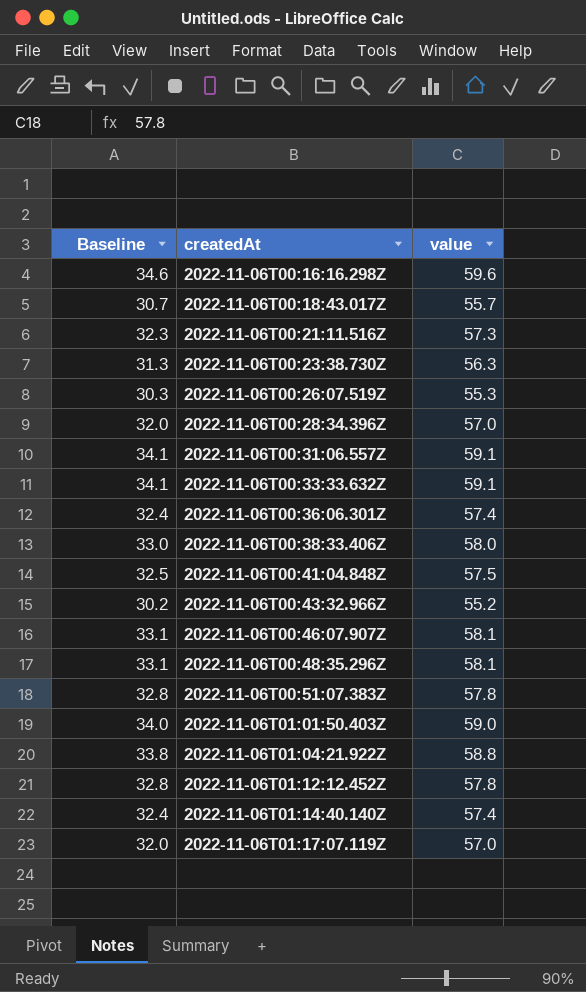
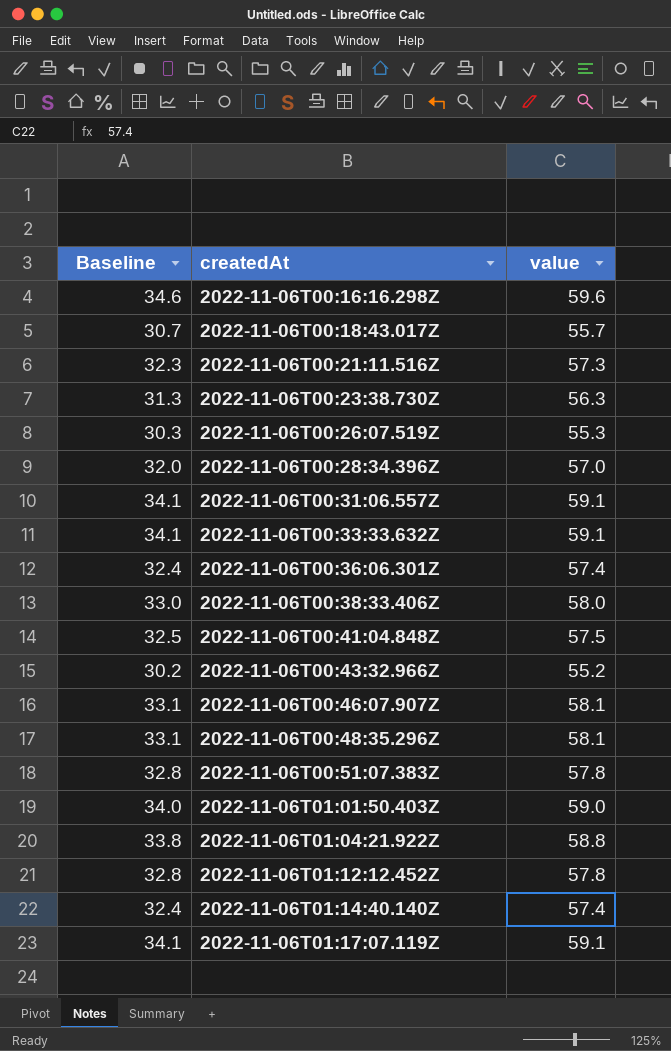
2022-11-06T01:17:07.119Z | Baseline: 32.0 -> 34.1
2022-11-06T01:17:07.119Z | value: 57.0 -> 59.1

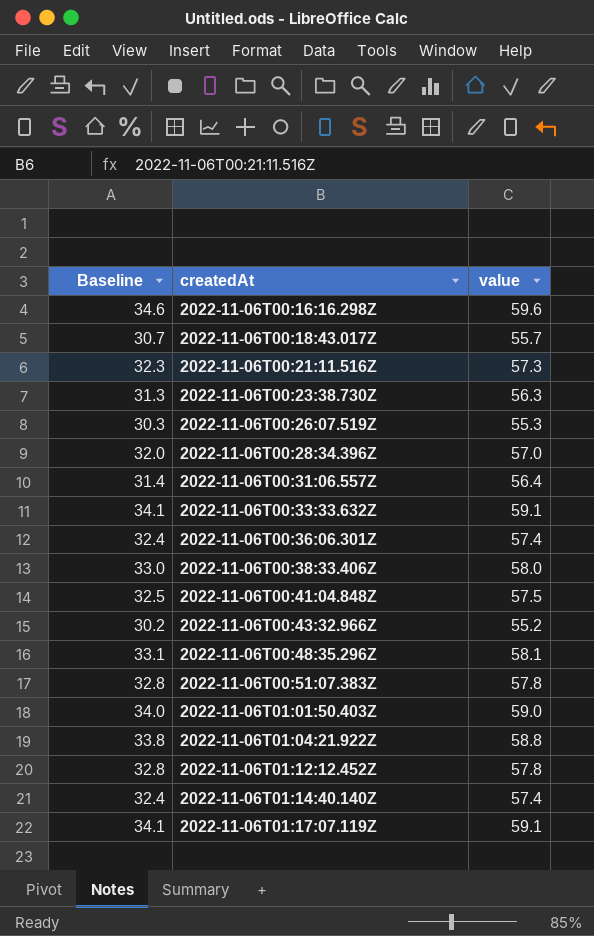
row 2022-11-06T00:46:07.907Z: 33.1 | 58.1 -> none
2022-11-06T00:31:06.557Z | Baseline: 34.1 -> 31.4
2022-11-06T00:31:06.557Z | value: 59.1 -> 56.4

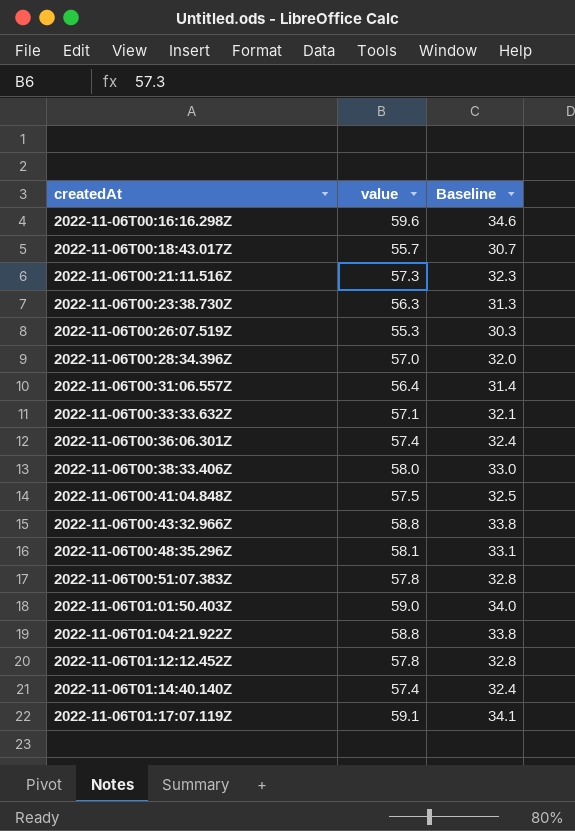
column Baseline | position: 1 -> 3
2022-11-06T00:33:33.632Z | value: 59.1 -> 57.1
2022-11-06T00:33:33.632Z | Baseline: 34.1 -> 32.1
2022-11-06T00:43:32.966Z | value: 55.2 -> 58.8
2022-11-06T00:43:32.966Z | Baseline: 30.2 -> 33.8

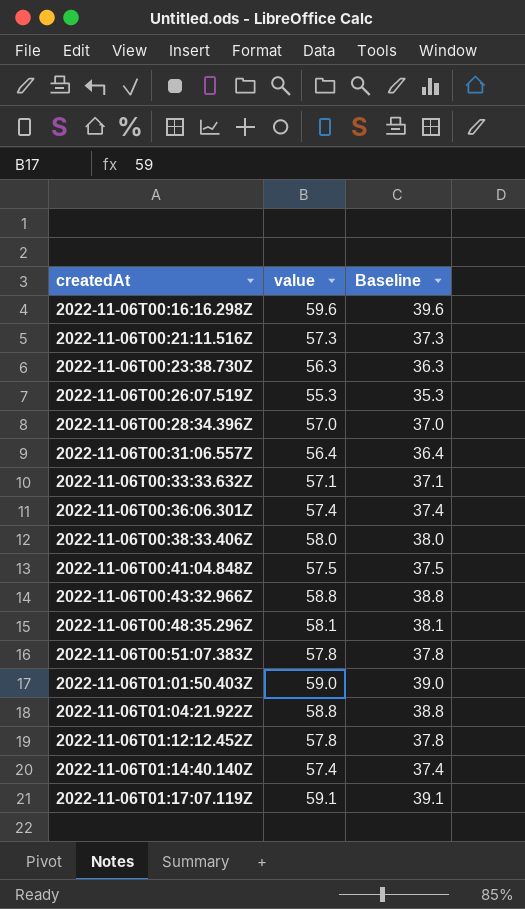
column Baseline | formula: [value] - 25 -> [value] - 20
row 2022-11-06T00:18:43.017Z: 55.7 | 30.7 -> none

